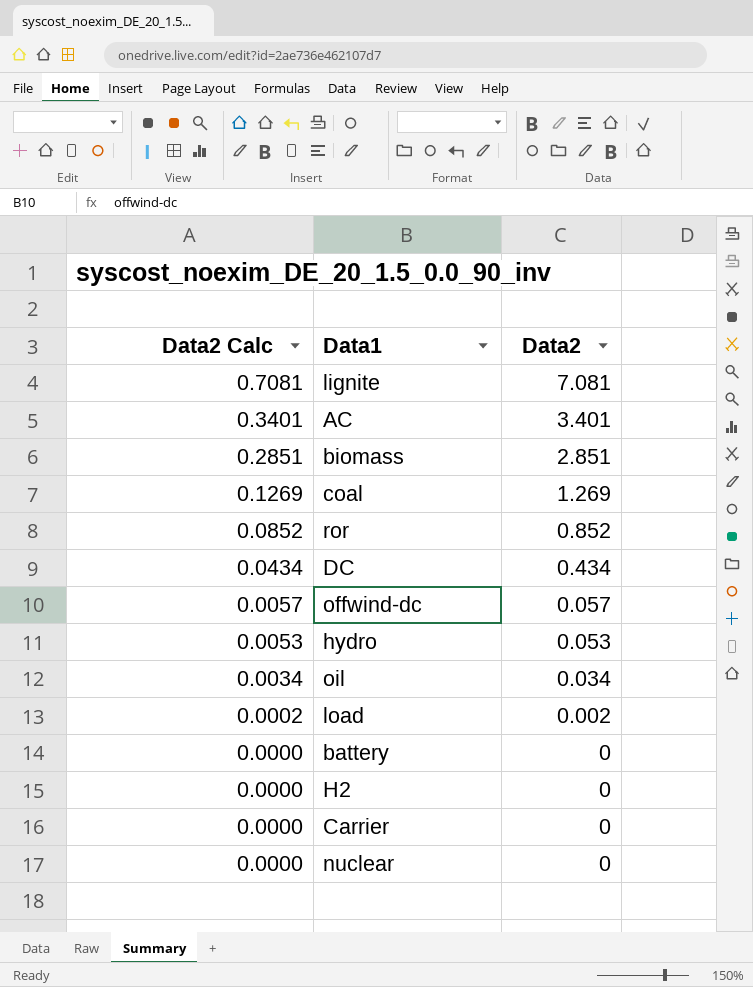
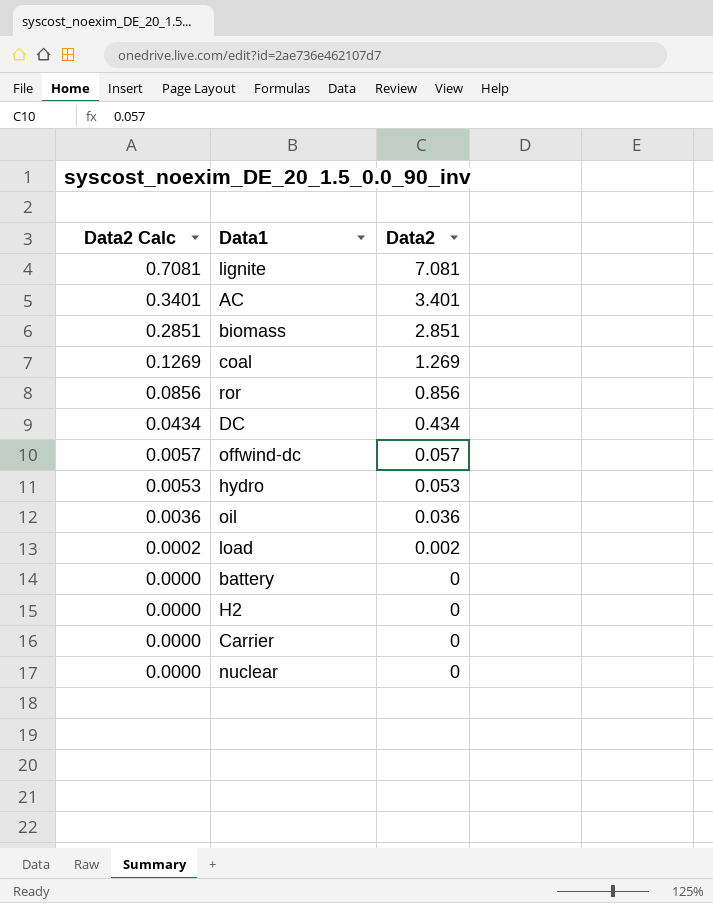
ror | Data2 Calc: 0.0852 -> 0.0856
ror | Data2: 0.852 -> 0.856
oil | Data2 Calc: 0.0034 -> 0.0036
oil | Data2: 0.034 -> 0.036

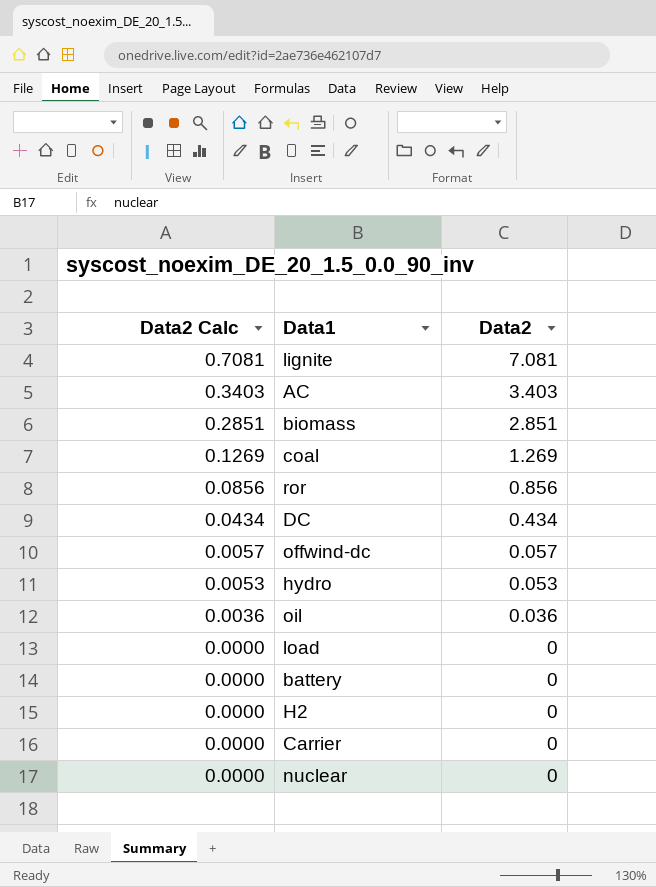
AC | Data2 Calc: 0.3401 -> 0.3403
AC | Data2: 3.401 -> 3.403
load | Data2 Calc: 0.0002 -> 0.0000
load | Data2: 0.002 -> 0

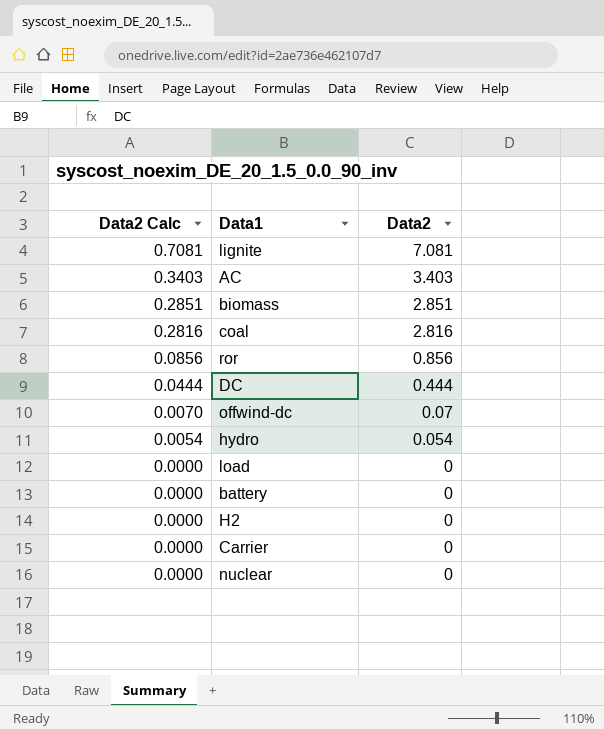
row oil: 0.0036 | 0.036 -> none
coal | Data2 Calc: 0.1269 -> 0.2816
coal | Data2: 1.269 -> 2.816
DC | Data2 Calc: 0.0434 -> 0.0444
DC | Data2: 0.434 -> 0.444
offwind-dc | Data2 Calc: 0.0057 -> 0.0070
offwind-dc | Data2: 0.057 -> 0.07
hydro | Data2 Calc: 0.0053 -> 0.0054
hydro | Data2: 0.053 -> 0.054

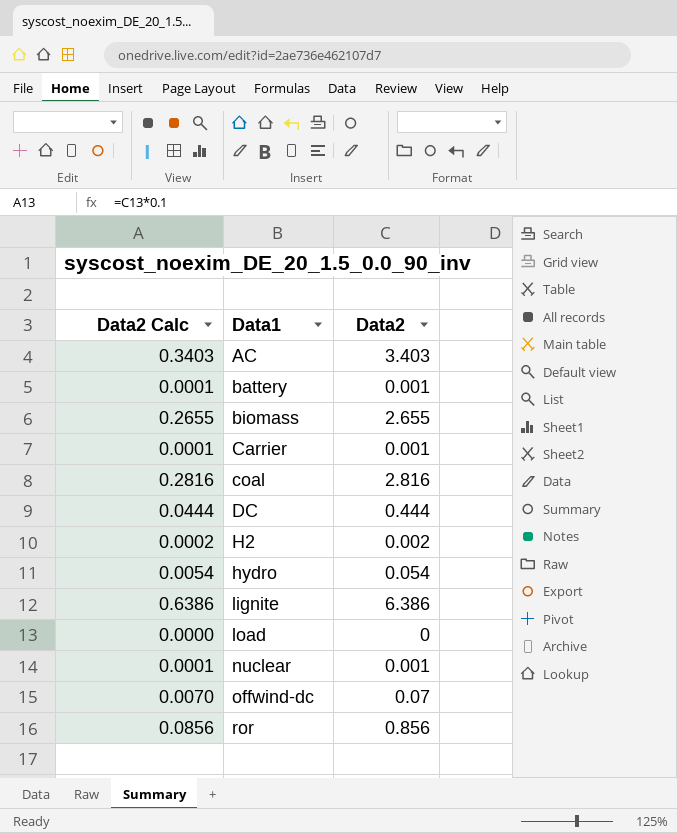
row order: Data2 Calc descending -> Data1 ascending
battery | Data2 Calc: 0.0000 -> 0.0001
battery | Data2: 0 -> 0.001
biomass | Data2 Calc: 0.2851 -> 0.2655
biomass | Data2: 2.851 -> 2.655
Carrier | Data2 Calc: 0.0000 -> 0.0001
Carrier | Data2: 0 -> 0.001
H2 | Data2 Calc: 0.0000 -> 0.0002
H2 | Data2: 0 -> 0.002
lignite | Data2 Calc: 0.7081 -> 0.6386
lignite | Data2: 7.081 -> 6.386
nuclear | Data2 Calc: 0.0000 -> 0.0001
nuclear | Data2: 0 -> 0.001

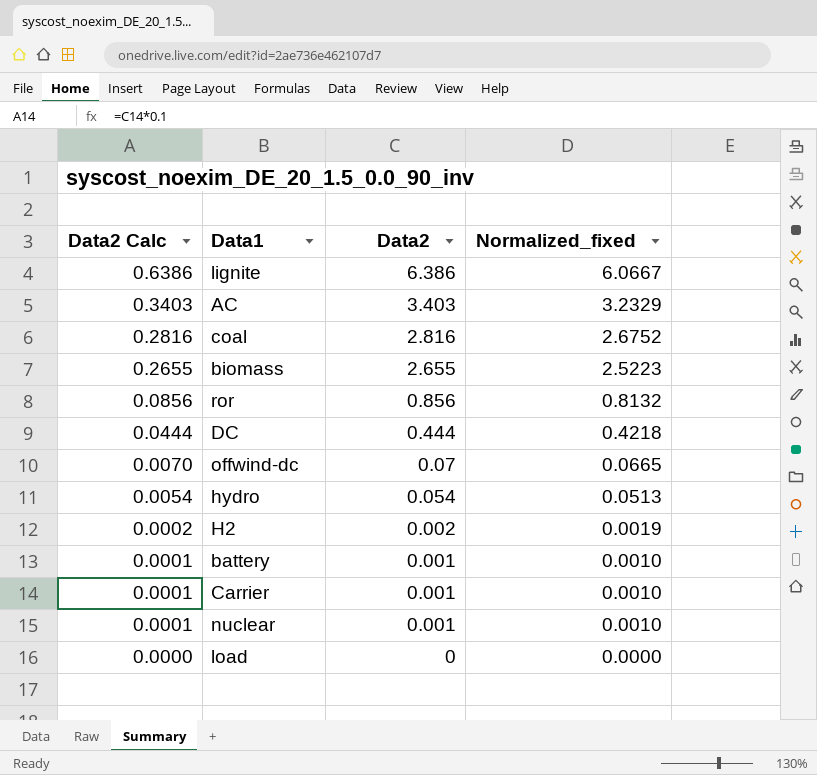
row order: Data1 ascending -> Data2 Calc descending
column Normalized_fixed | formula: none -> [Data2] * 0.95

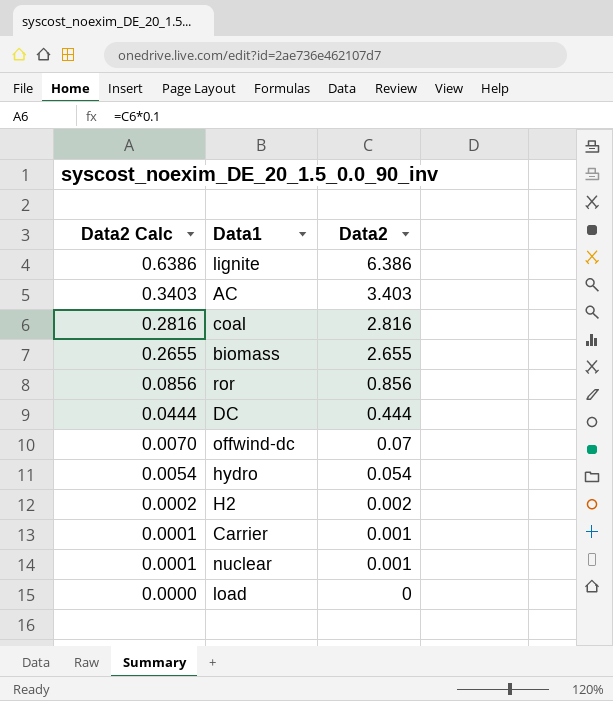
column Normalized_fixed | formula: [Data2] * 0.95 -> none
row battery: 0.0001 | 0.001 | 0.0010 -> none

